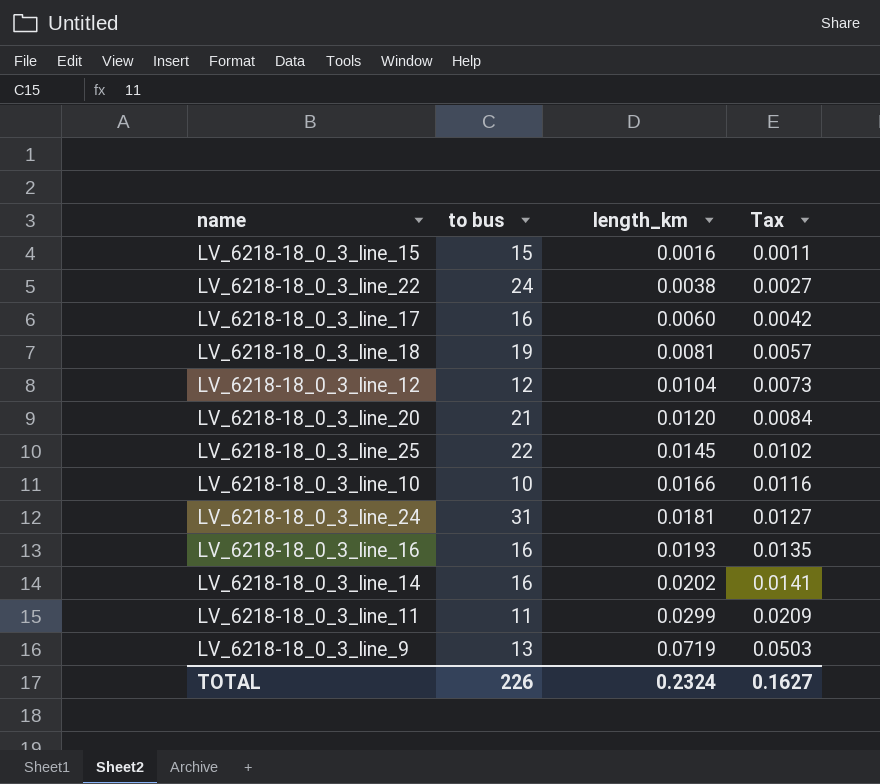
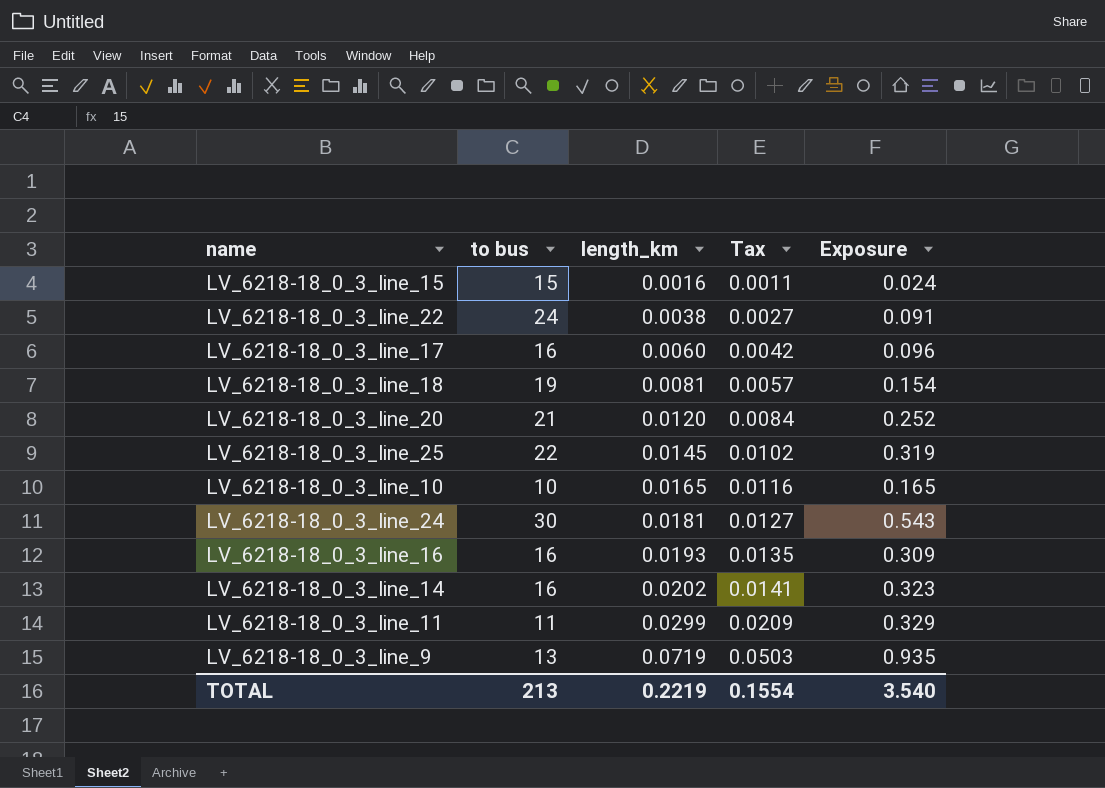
column Exposure | formula: none -> [to bus] * [length_km]
row LV_6218-18_0_3_line_12: 12 | 0.0104 | 0.0073 -> none
LV_6218-18_0_3_line_10 | length_km: 0.0166 -> 0.0165
LV_6218-18_0_3_line_24 | to bus: 31 -> 30
TOTAL | to bus: 226 -> 213
TOTAL | length_km: 0.2324 -> 0.2219
TOTAL | Tax: 0.1627 -> 0.1554

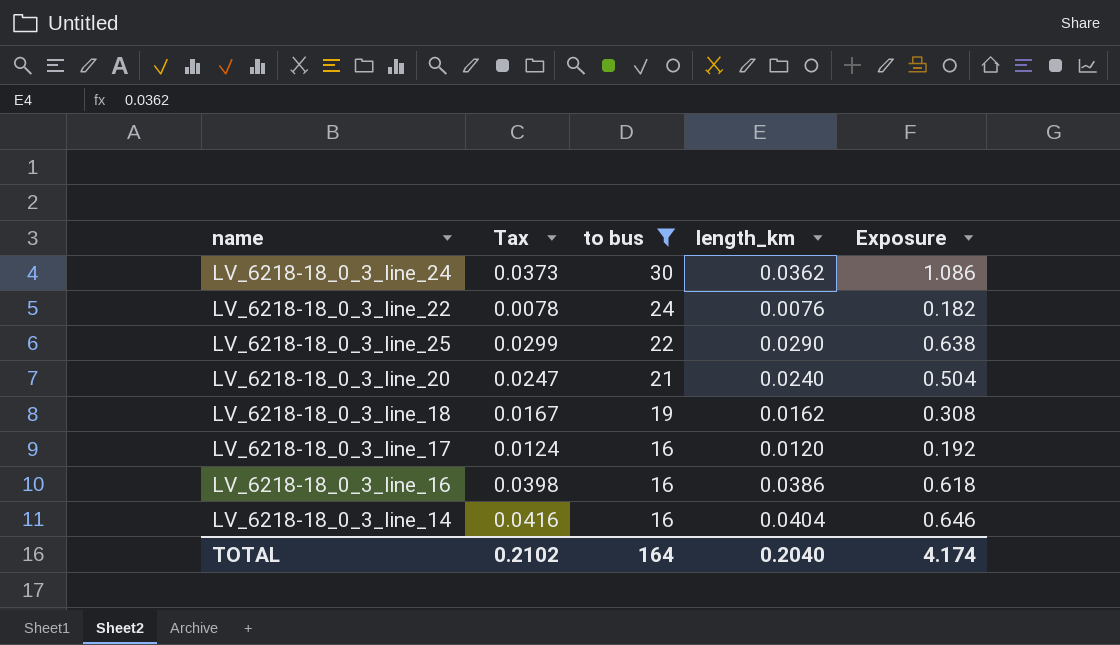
filter: none -> to bus >= 16
row order: length_km ascending -> to bus descending
column Tax | formula: [length_km] * 0.7 -> [length_km] * 1.03
column Tax | position: 4 -> 2
LV_6218-18_0_3_line_24 | length_km: 0.0181 -> 0.0362
LV_6218-18_0_3_line_24 | Exposure: 0.543 -> 1.086
LV_6218-18_0_3_line_22 | length_km: 0.0038 -> 0.0076
LV_6218-18_0_3_line_22 | Exposure: 0.091 -> 0.182
LV_6218-18_0_3_line_25 | length_km: 0.0145 -> 0.0290
LV_6218-18_0_3_line_25 | Exposure: 0.319 -> 0.638
LV_6218-18_0_3_line_20 | length_km: 0.0120 -> 0.0240
LV_6218-18_0_3_line_20 | Exposure: 0.252 -> 0.504
LV_6218-18_0_3_line_18 | length_km: 0.0081 -> 0.0162
LV_6218-18_0_3_line_18 | Exposure: 0.154 -> 0.308
LV_6218-18_0_3_line_17 | length_km: 0.0060 -> 0.0120
LV_6218-18_0_3_line_17 | Exposure: 0.096 -> 0.192
LV_6218-18_0_3_line_16 | length_km: 0.0193 -> 0.0386
LV_6218-18_0_3_line_16 | Exposure: 0.309 -> 0.618
LV_6218-18_0_3_line_14 | length_km: 0.0202 -> 0.0404
LV_6218-18_0_3_line_14 | Exposure: 0.323 -> 0.646
TOTAL | Tax: 0.1554 -> 0.2102
TOTAL | to bus: 213 -> 164
TOTAL | length_km: 0.2219 -> 0.2040
TOTAL | Exposure: 3.540 -> 4.174

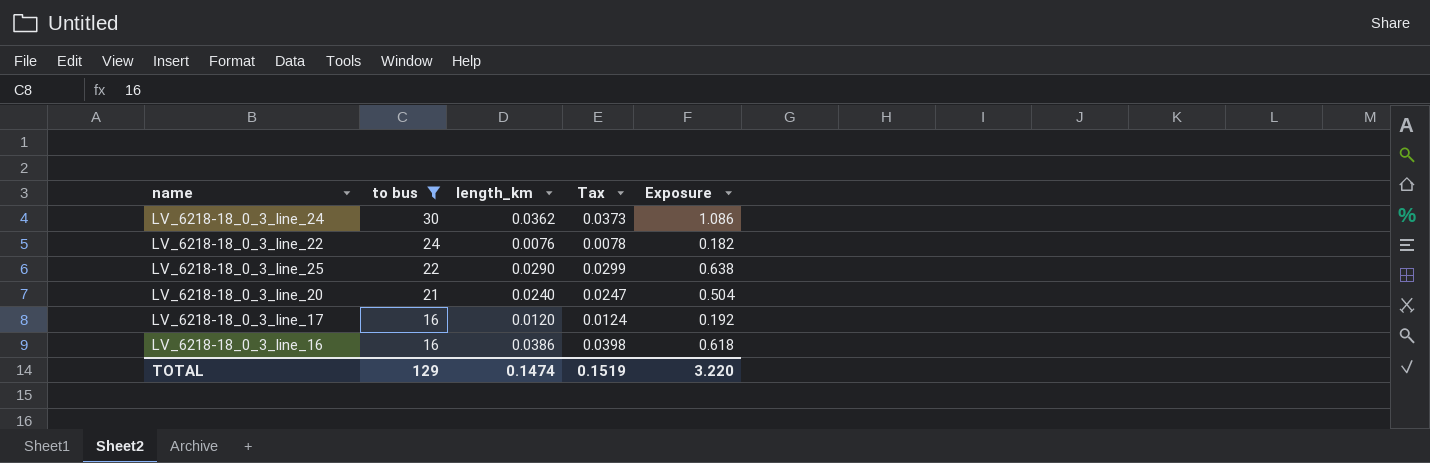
column Tax | position: 2 -> 4
row LV_6218-18_0_3_line_18: 0.0167 | 19 | 0.0162 | 0.308 -> none
row LV_6218-18_0_3_line_14: 0.0416 | 16 | 0.0404 | 0.646 -> none
TOTAL | to bus: 164 -> 129
TOTAL | length_km: 0.2040 -> 0.1474
TOTAL | Tax: 0.2102 -> 0.1519
TOTAL | Exposure: 4.174 -> 3.220

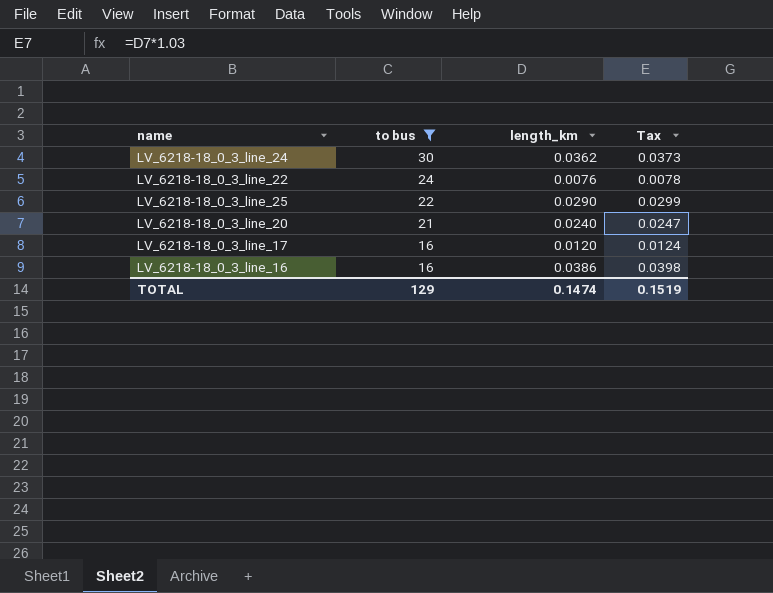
column Exposure | formula: [to bus] * [length_km] -> none

